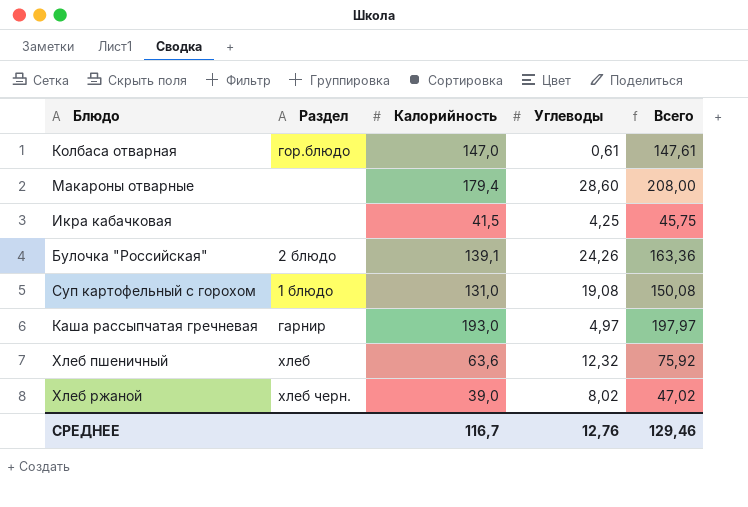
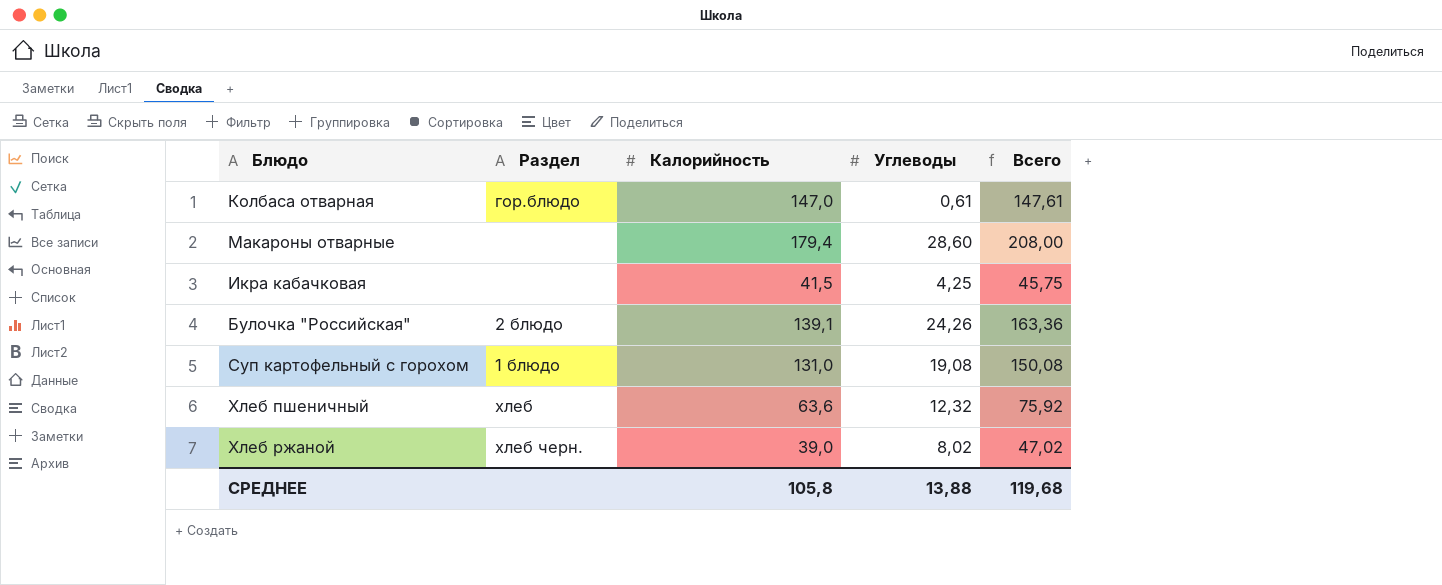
row Каша рассыпчатая гречневая: гарнир | 193,0 | 4,97 | 197,97 -> none
СРЕДНЕЕ | Калорийность: 116,7 -> 105,8
СРЕДНЕЕ | Углеводы: 12,76 -> 13,88
СРЕДНЕЕ | Всего: 129,46 -> 119,68

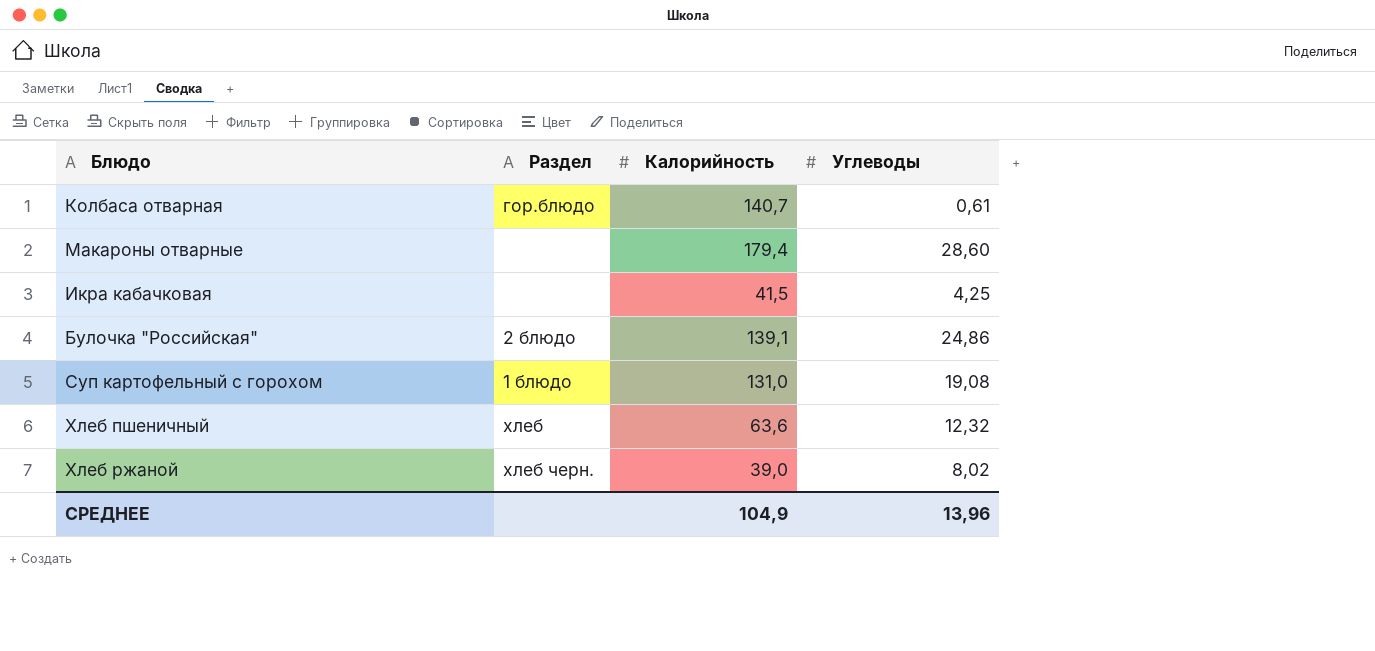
column Всего | formula: [Калорийность] + [Углеводы] -> none
Колбаса отварная | Калорийность: 147,0 -> 140,7
Булочка "Российская" | Углеводы: 24,26 -> 24,86
СРЕДНЕЕ | Калорийность: 105,8 -> 104,9
СРЕДНЕЕ | Углеводы: 13,88 -> 13,96

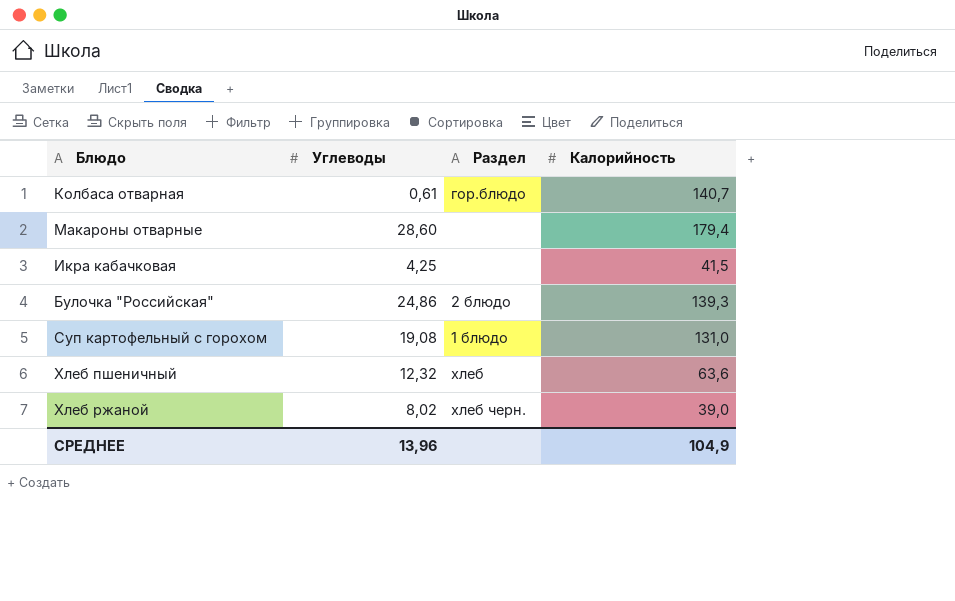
column Углеводы | position: 4 -> 2
Булочка "Российская" | Калорийность: 139,1 -> 139,3

